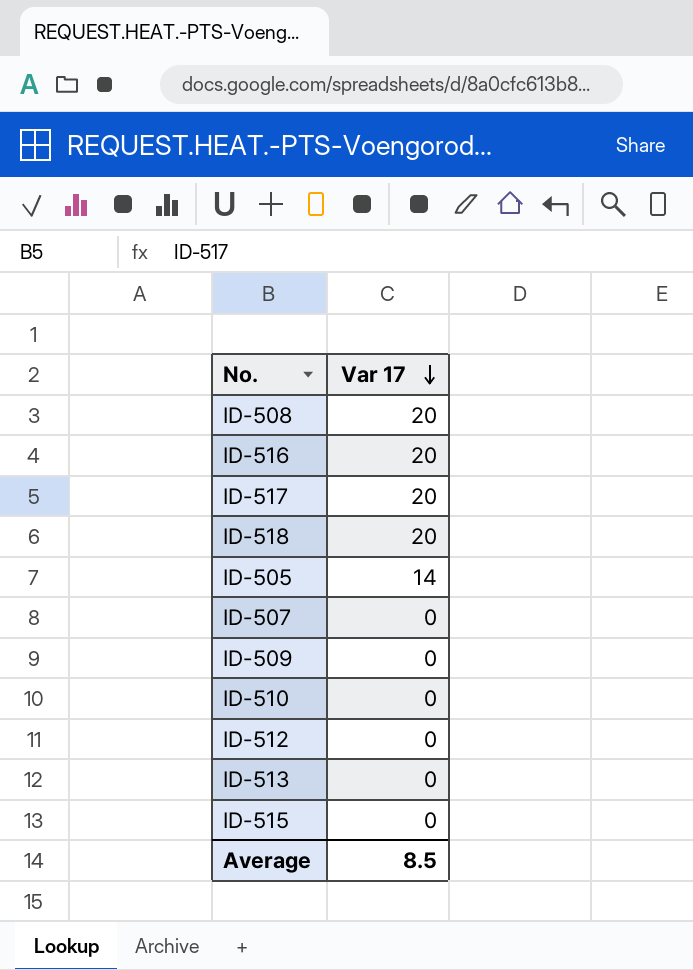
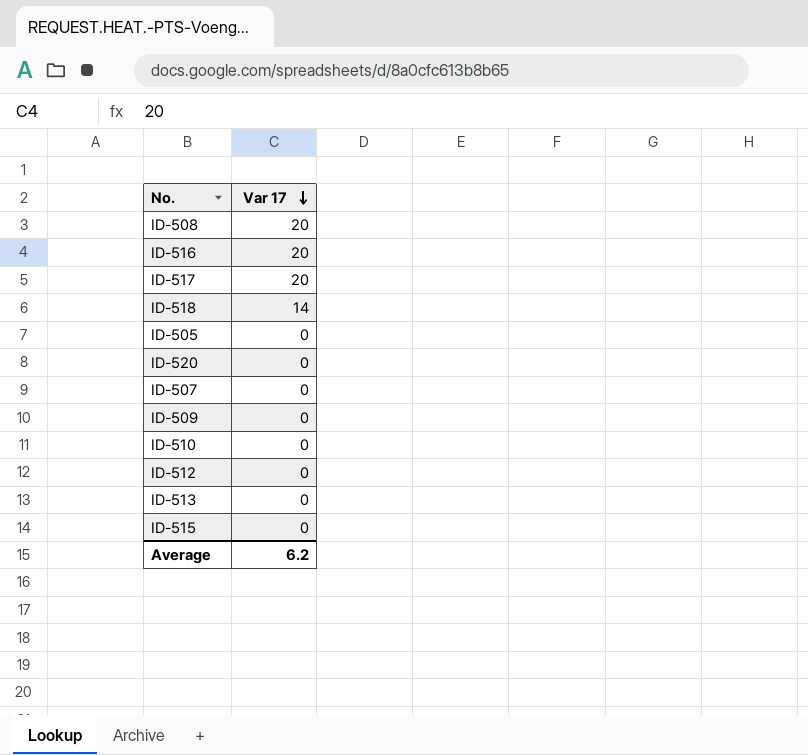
ID-518 | Var 17: 20 -> 14
ID-505 | Var 17: 14 -> 0
row ID-520: none -> 0
Average | Var 17: 8.5 -> 6.2

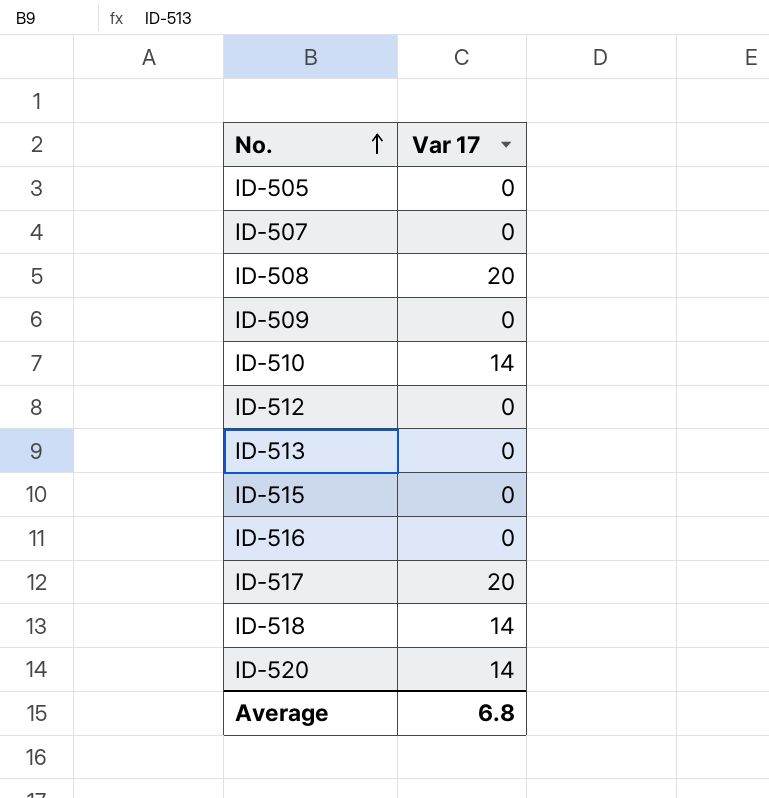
row order: Var 17 descending -> No. ascending
ID-510 | Var 17: 0 -> 14
ID-516 | Var 17: 20 -> 0
ID-520 | Var 17: 0 -> 14
Average | Var 17: 6.2 -> 6.8

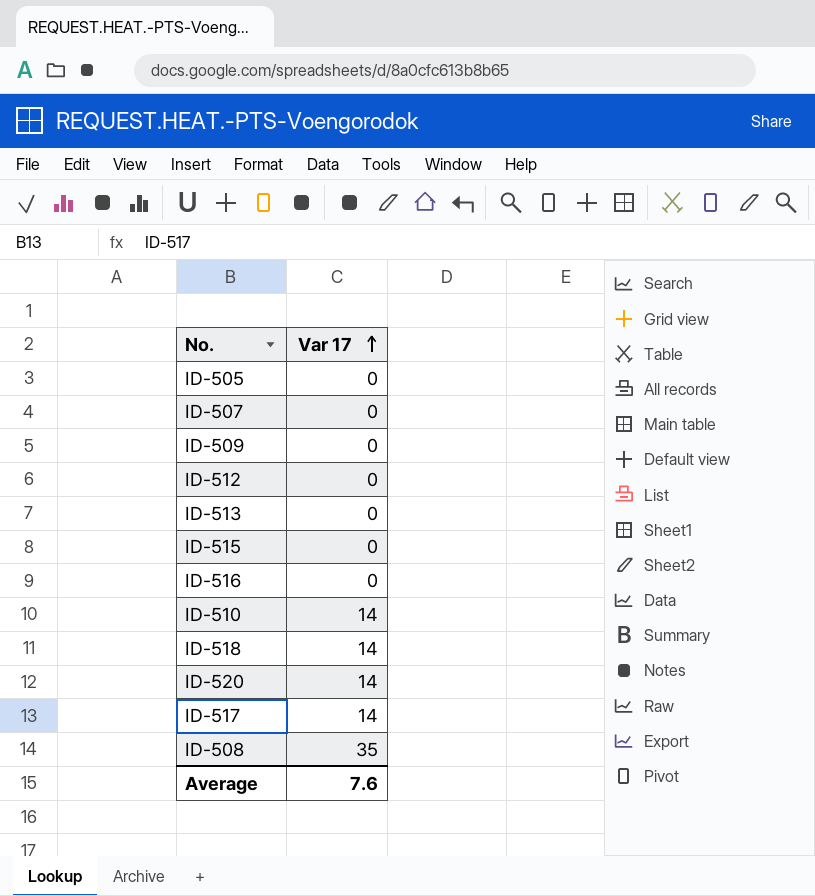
row order: No. ascending -> Var 17 ascending
ID-517 | Var 17: 20 -> 14
ID-508 | Var 17: 20 -> 35
Average | Var 17: 6.8 -> 7.6

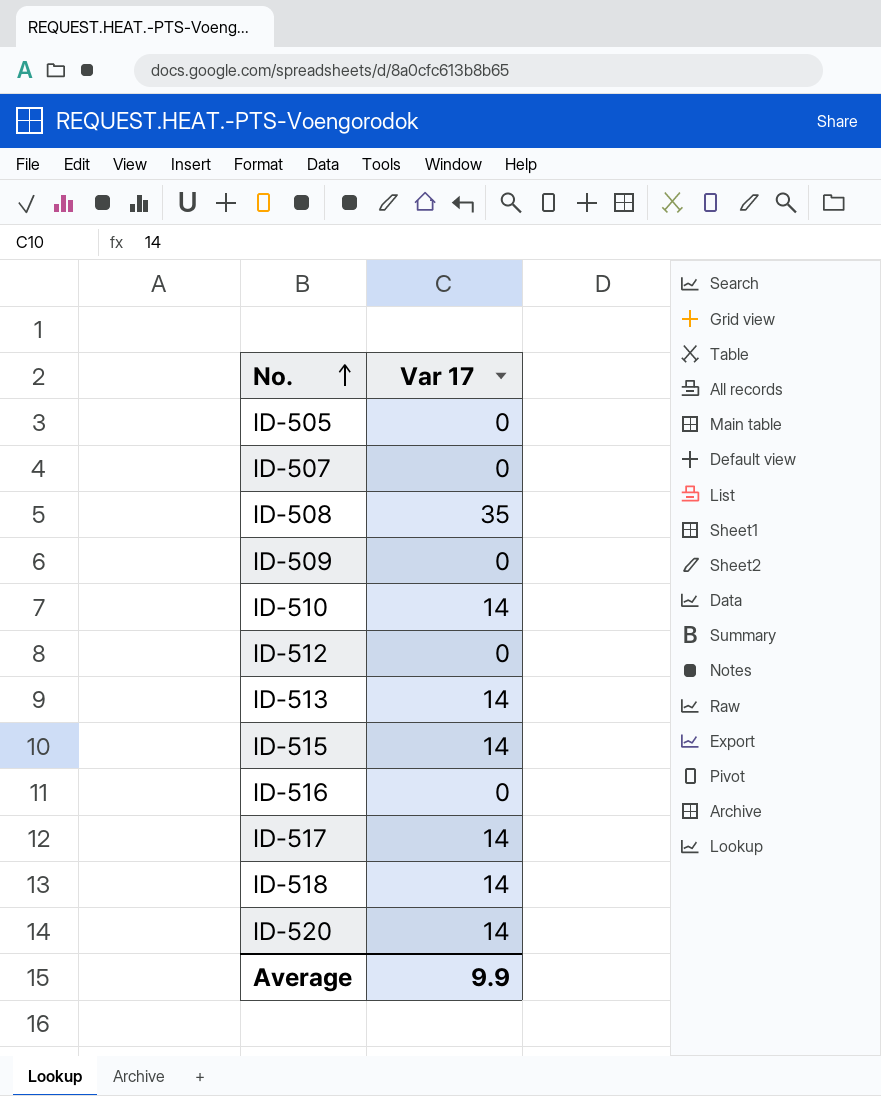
row order: Var 17 ascending -> No. ascending
ID-513 | Var 17: 0 -> 14
ID-515 | Var 17: 0 -> 14
Average | Var 17: 7.6 -> 9.9

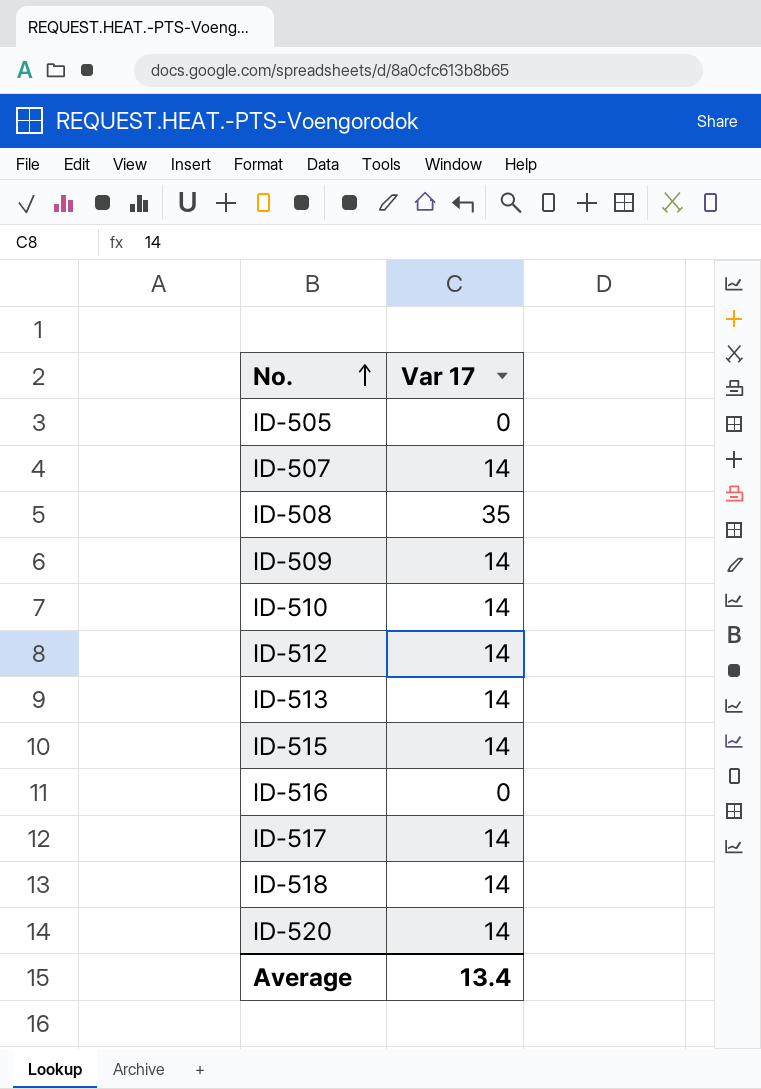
ID-507 | Var 17: 0 -> 14
ID-509 | Var 17: 0 -> 14
ID-512 | Var 17: 0 -> 14
Average | Var 17: 9.9 -> 13.4

